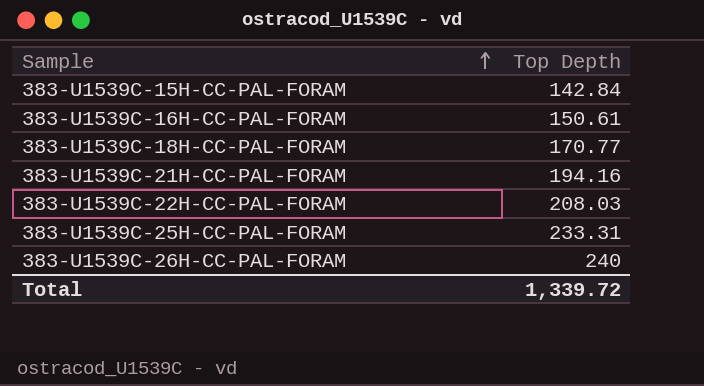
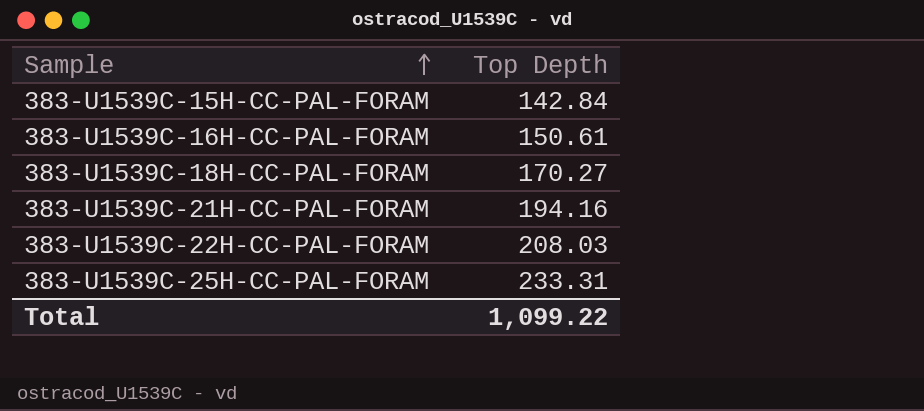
row 383-U1539C-26H-CC-PAL-FORAM: 240 -> none
383-U1539C-18H-CC-PAL-FORAM | Top Depth: 170.77 -> 170.27
Total | Top Depth: 1,339.72 -> 1,099.22

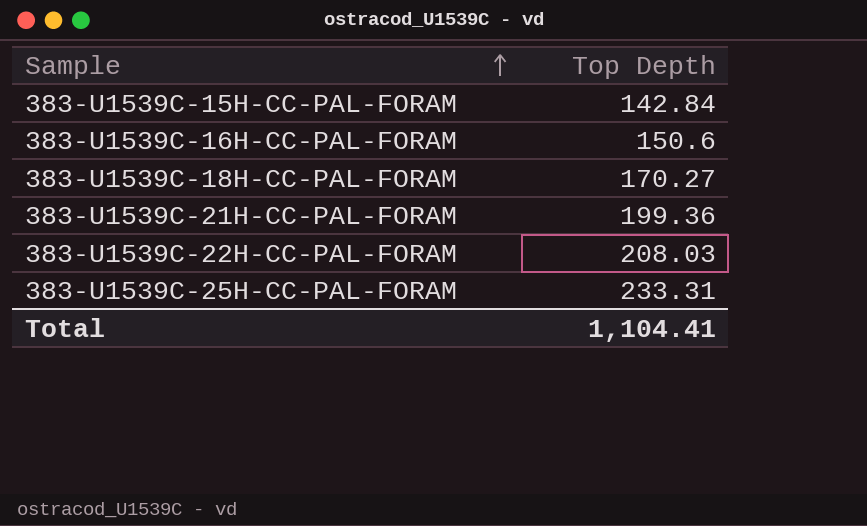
383-U1539C-16H-CC-PAL-FORAM | Top Depth: 150.61 -> 150.6
383-U1539C-21H-CC-PAL-FORAM | Top Depth: 194.16 -> 199.36
Total | Top Depth: 1,099.22 -> 1,104.41

